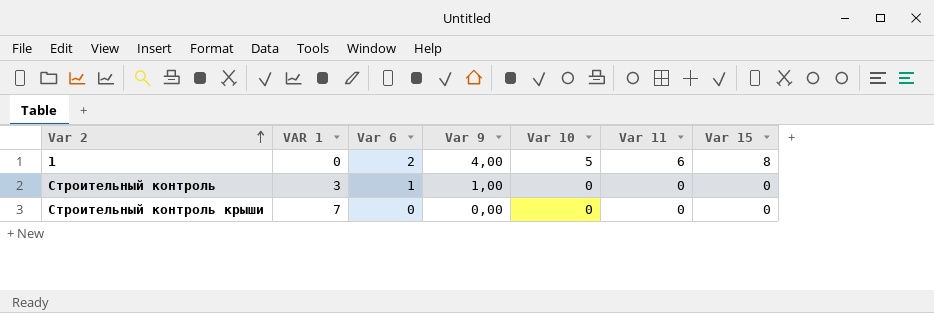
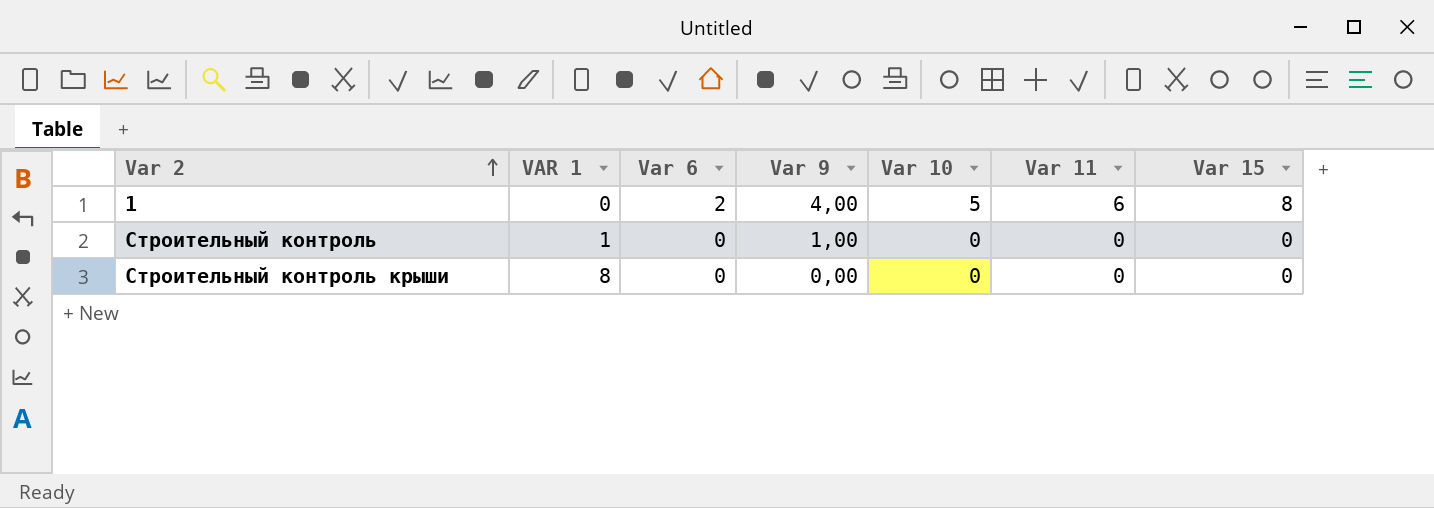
Строительный контроль | VAR 1: 3 -> 1
Строительный контроль | Var 6: 1 -> 0
Строительный контроль крыши | VAR 1: 7 -> 8

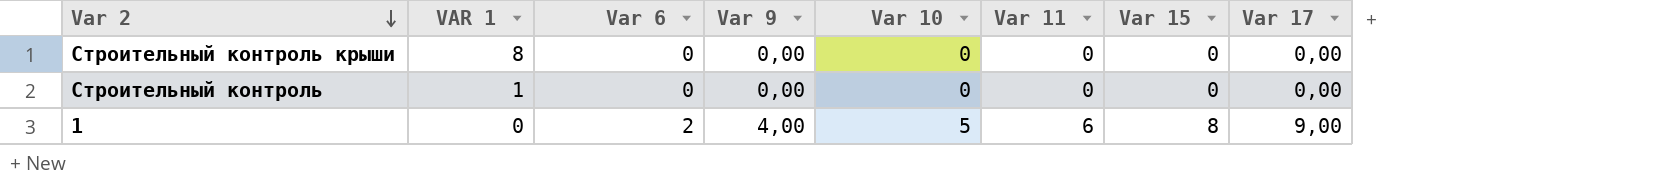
row order: Var 2 ascending -> Var 2 descending
column Var 17 | position: none -> 8
Строительный контроль | Var 9: 1,00 -> 0,00

